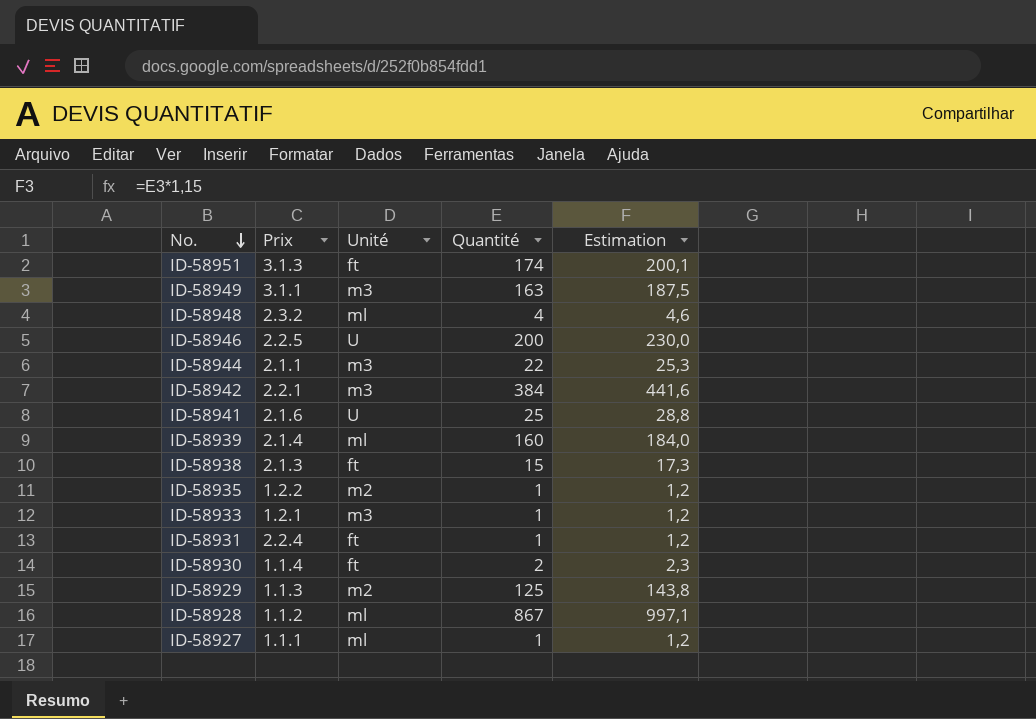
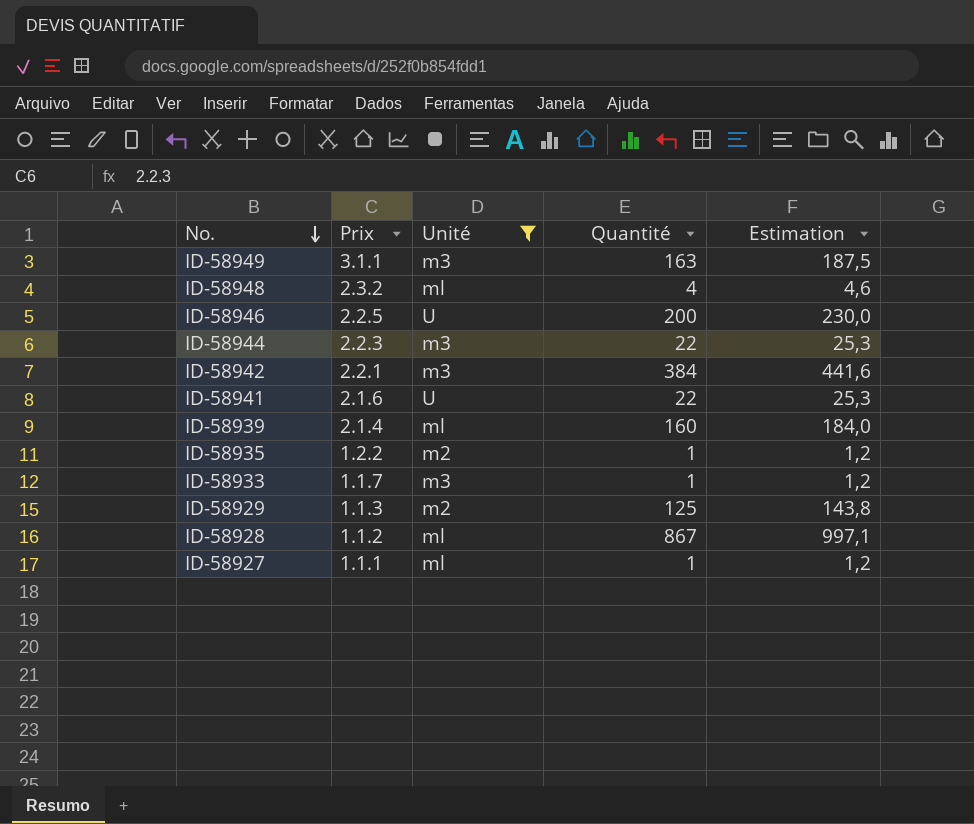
filter: none -> Unité != ft
ID-58944 | Prix: 2.1.1 -> 2.2.3
ID-58941 | Quantité: 25 -> 22
ID-58941 | Estimation: 28,8 -> 25,3
ID-58933 | Prix: 1.2.1 -> 1.1.7

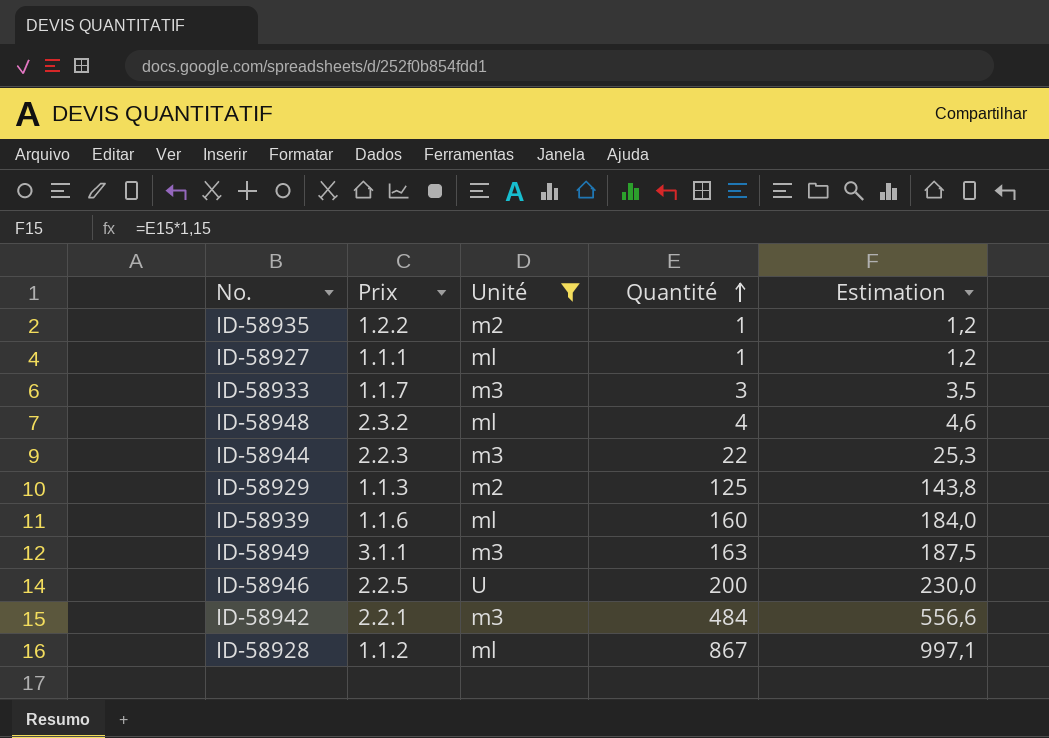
row order: No. descending -> Quantité ascending
row ID-58941: 2.1.6 | U | 22 | 25,3 -> none
ID-58933 | Quantité: 1 -> 3
ID-58933 | Estimation: 1,2 -> 3,5
ID-58939 | Prix: 2.1.4 -> 1.1.6
ID-58942 | Quantité: 384 -> 484
ID-58942 | Estimation: 441,6 -> 556,6

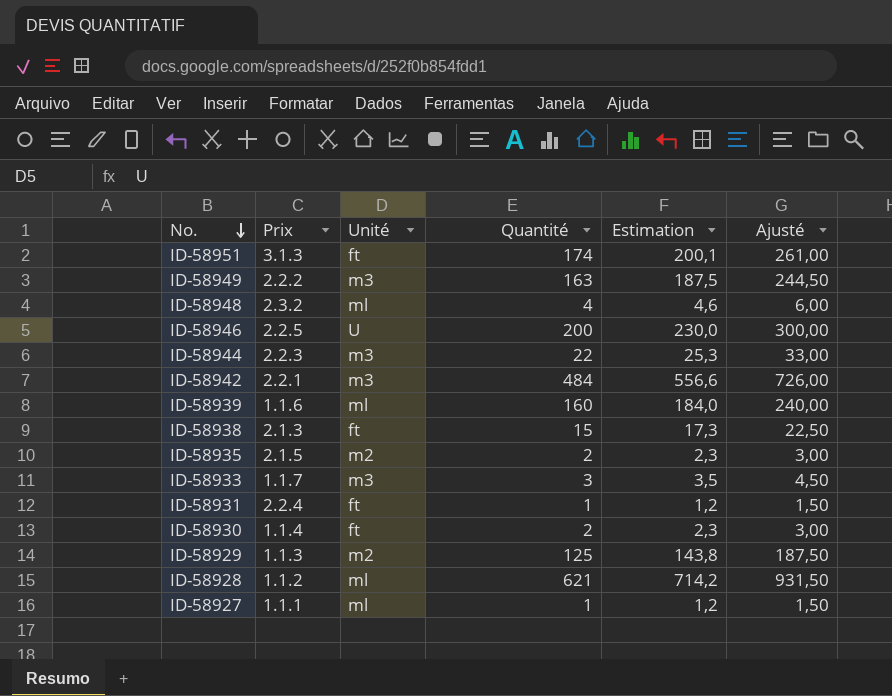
filter: Unité != ft -> none
row order: Quantité ascending -> No. descending
column Ajusté | formula: none -> [Quantité] * 1,5
ID-58949 | Prix: 3.1.1 -> 2.2.2
ID-58935 | Prix: 1.2.2 -> 2.1.5
ID-58935 | Quantité: 1 -> 2
ID-58935 | Estimation: 1,2 -> 2,3
ID-58928 | Quantité: 867 -> 621
ID-58928 | Estimation: 997,1 -> 714,2

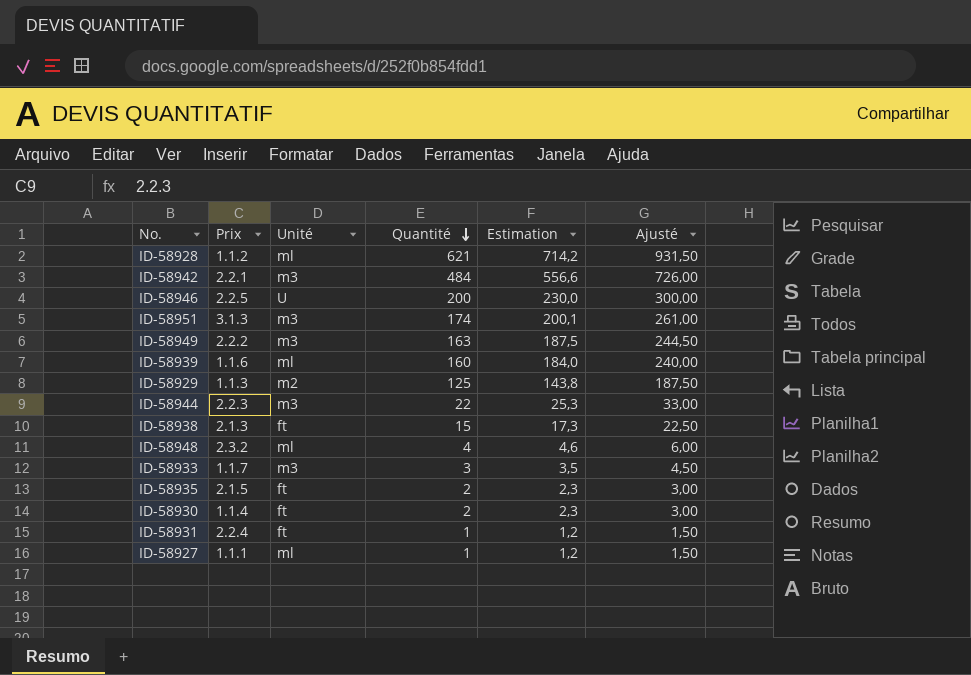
row order: No. descending -> Quantité descending
ID-58951 | Unité: ft -> m3
ID-58935 | Unité: m2 -> ft

